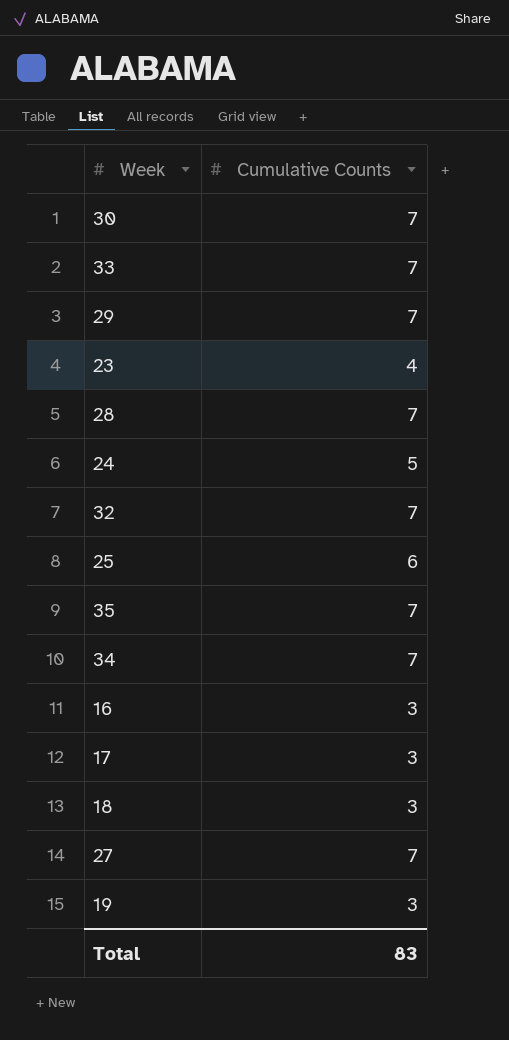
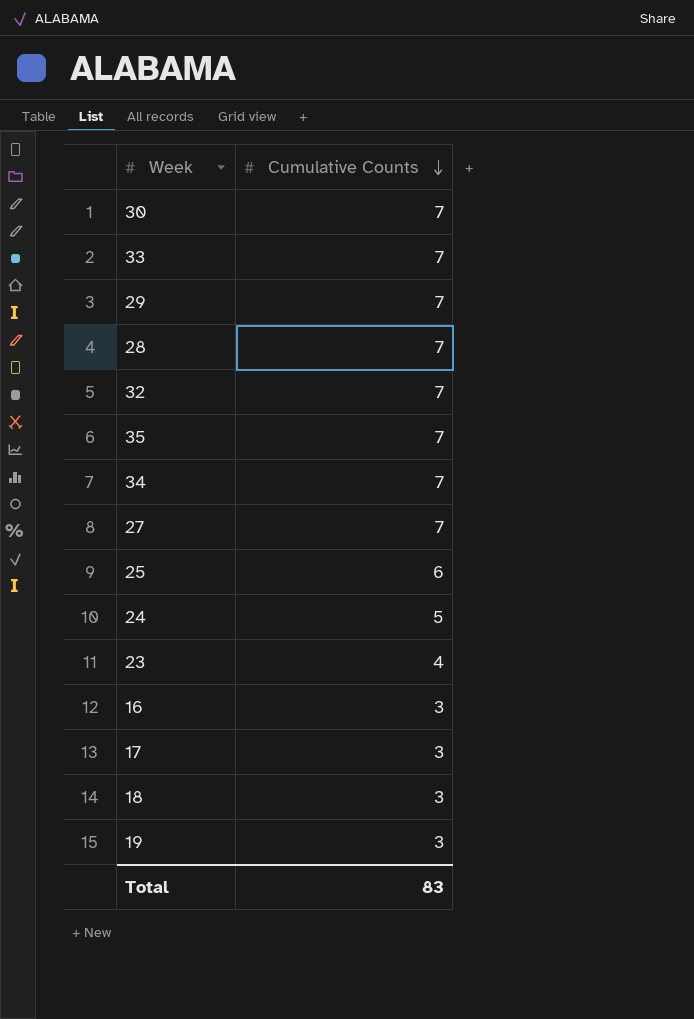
row order: none -> Cumulative Counts descending

